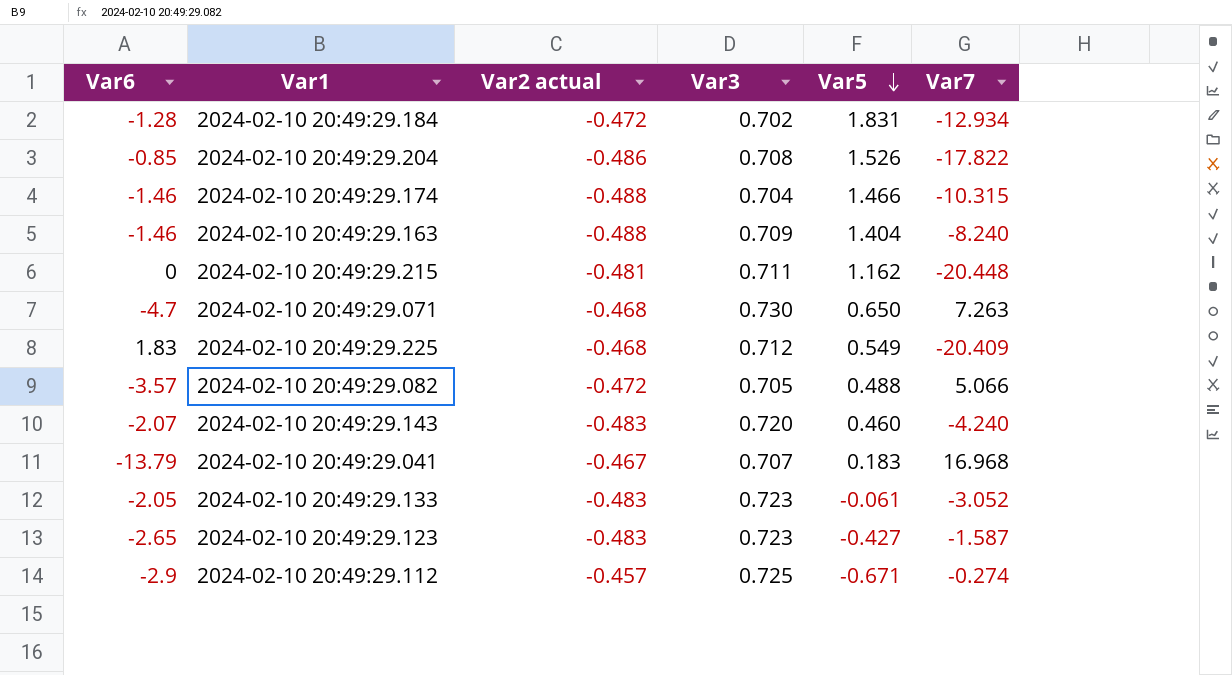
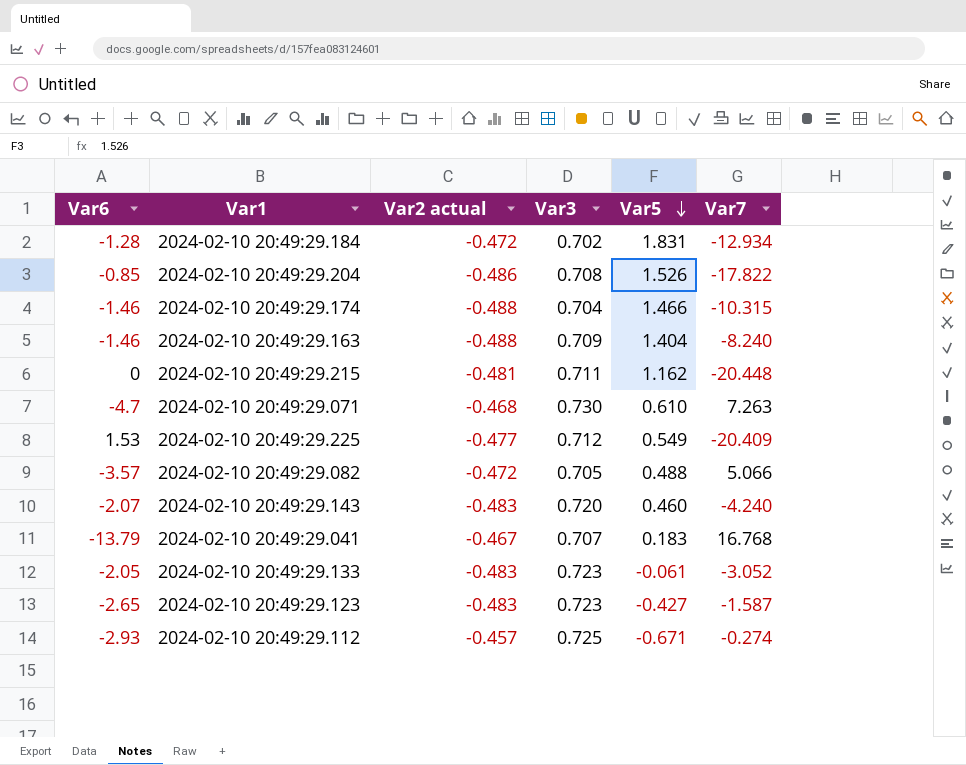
2024-02-10 20:49:29.071 | Var5: 0.650 -> 0.610
2024-02-10 20:49:29.225 | Var6: 1.83 -> 1.53
2024-02-10 20:49:29.225 | Var2 actual: -0.468 -> -0.477
2024-02-10 20:49:29.041 | Var7: 16.968 -> 16.768
2024-02-10 20:49:29.112 | Var6: -2.9 -> -2.93

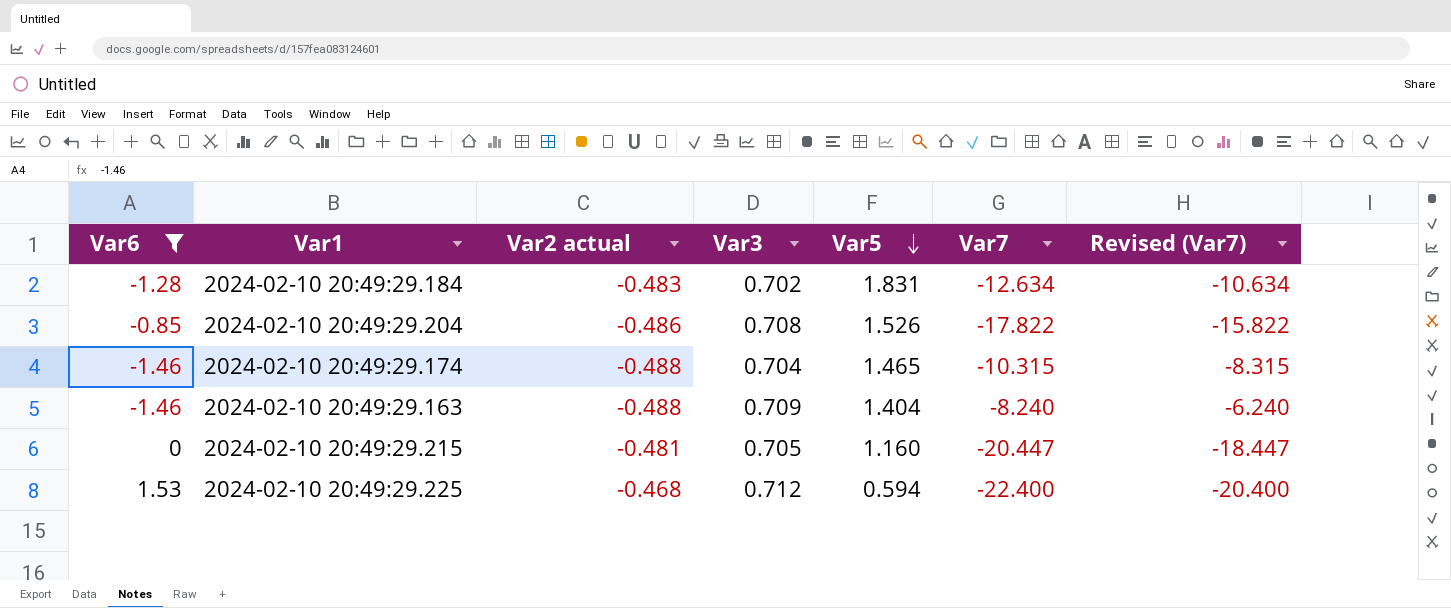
filter: none -> Var6 >= -1.46
column Revised (Var7) | formula: none -> [Var7] + 2
2024-02-10 20:49:29.184 | Var2 actual: -0.472 -> -0.483
2024-02-10 20:49:29.184 | Var7: -12.934 -> -12.634
2024-02-10 20:49:29.174 | Var5: 1.466 -> 1.465
2024-02-10 20:49:29.215 | Var3: 0.711 -> 0.705
2024-02-10 20:49:29.215 | Var5: 1.162 -> 1.160
2024-02-10 20:49:29.215 | Var7: -20.448 -> -20.447
2024-02-10 20:49:29.225 | Var2 actual: -0.477 -> -0.468
2024-02-10 20:49:29.225 | Var5: 0.549 -> 0.594
2024-02-10 20:49:29.225 | Var7: -20.409 -> -22.400

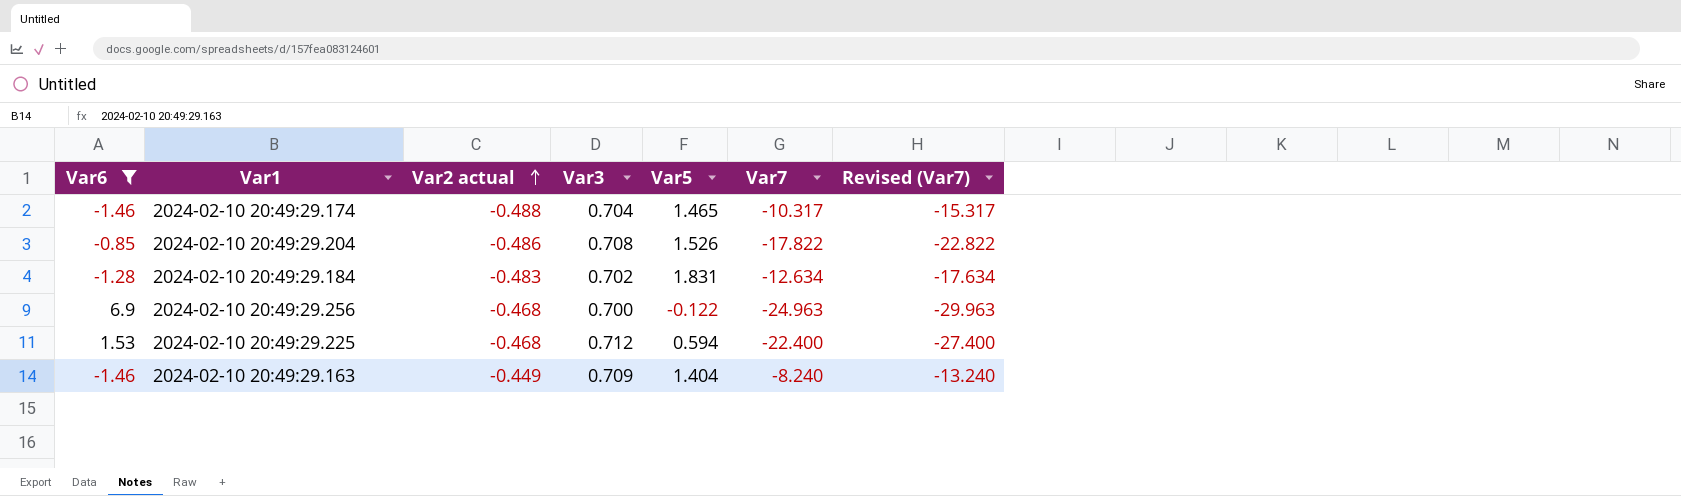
row order: Var5 descending -> Var2 actual ascending
column Revised (Var7) | formula: [Var7] + 2 -> [Var7] - 5
row 2024-02-10 20:49:29.215: 0 | -0.481 | 0.705 | 1.160 | -20.447 | -18.447 -> none
2024-02-10 20:49:29.174 | Var7: -10.315 -> -10.317
row 2024-02-10 20:49:29.256: none -> 6.9 | -0.468 | 0.700 | -0.122 | -24.963 | -29.963
2024-02-10 20:49:29.163 | Var2 actual: -0.488 -> -0.449

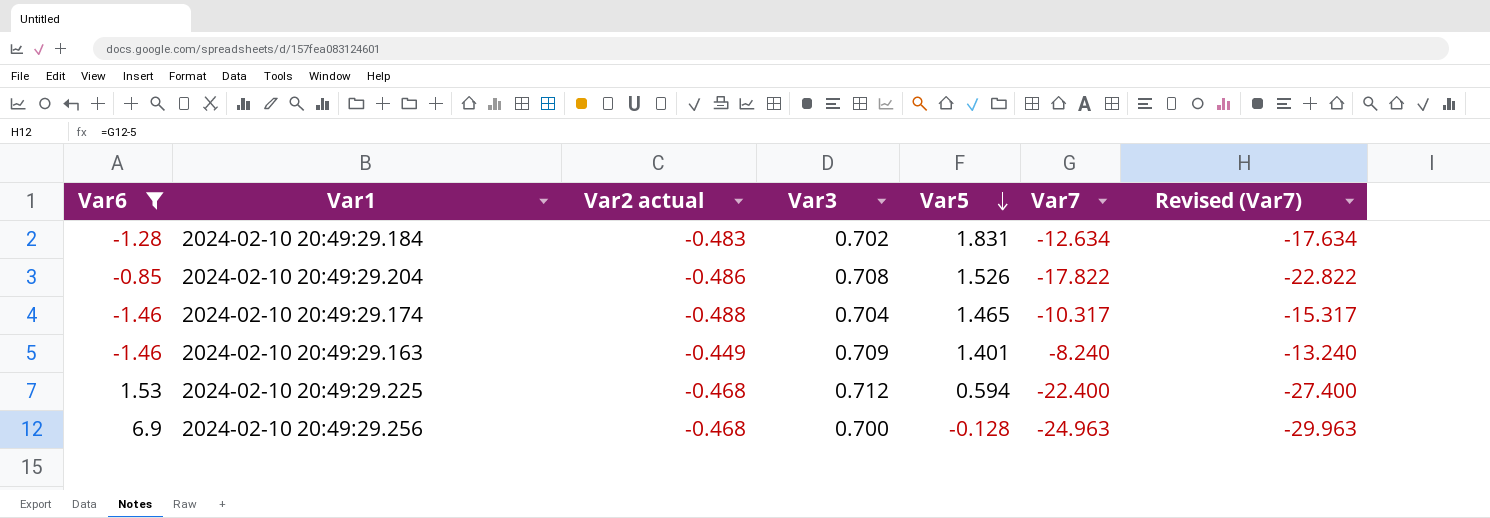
row order: Var2 actual ascending -> Var5 descending
2024-02-10 20:49:29.163 | Var5: 1.404 -> 1.401
2024-02-10 20:49:29.256 | Var5: -0.122 -> -0.128

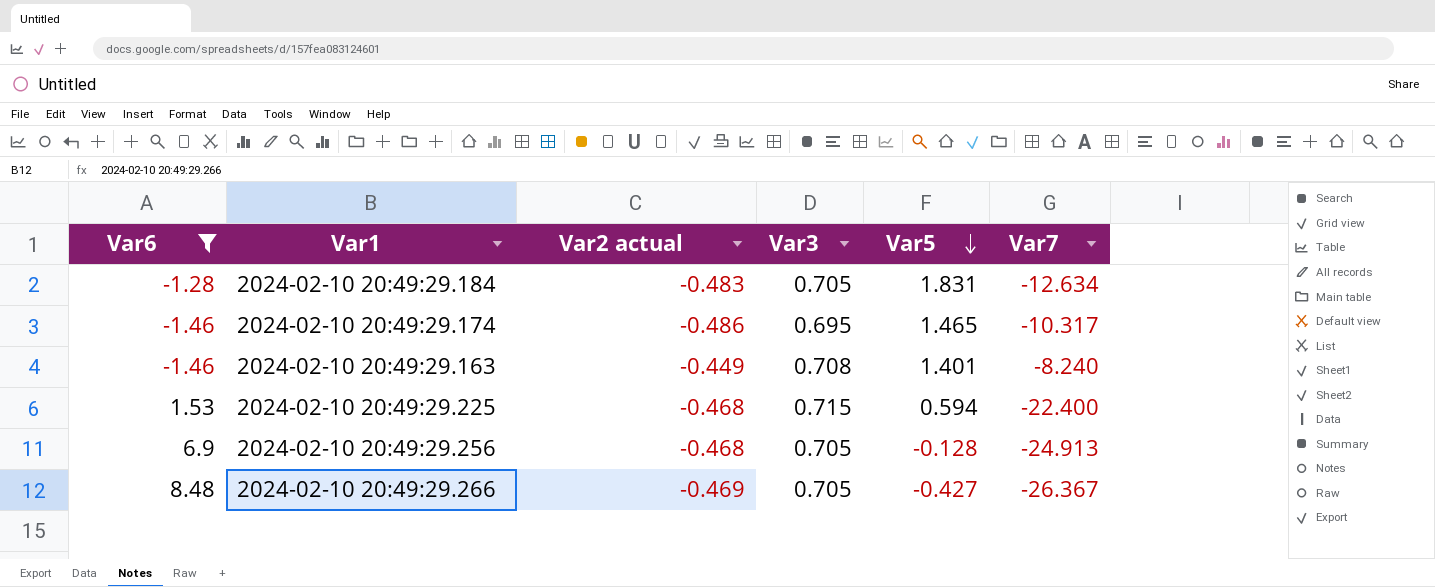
column Revised (Var7) | formula: [Var7] - 5 -> none
row 2024-02-10 20:49:29.204: -0.85 | -0.486 | 0.708 | 1.526 | -17.822 | -22.822 -> none
2024-02-10 20:49:29.184 | Var3: 0.702 -> 0.705
2024-02-10 20:49:29.174 | Var2 actual: -0.488 -> -0.486
2024-02-10 20:49:29.174 | Var3: 0.704 -> 0.695
2024-02-10 20:49:29.163 | Var3: 0.709 -> 0.708
2024-02-10 20:49:29.225 | Var3: 0.712 -> 0.715
2024-02-10 20:49:29.256 | Var3: 0.700 -> 0.705
2024-02-10 20:49:29.256 | Var7: -24.963 -> -24.913
row 2024-02-10 20:49:29.266: none -> 8.48 | -0.469 | 0.705 | -0.427 | -26.367

